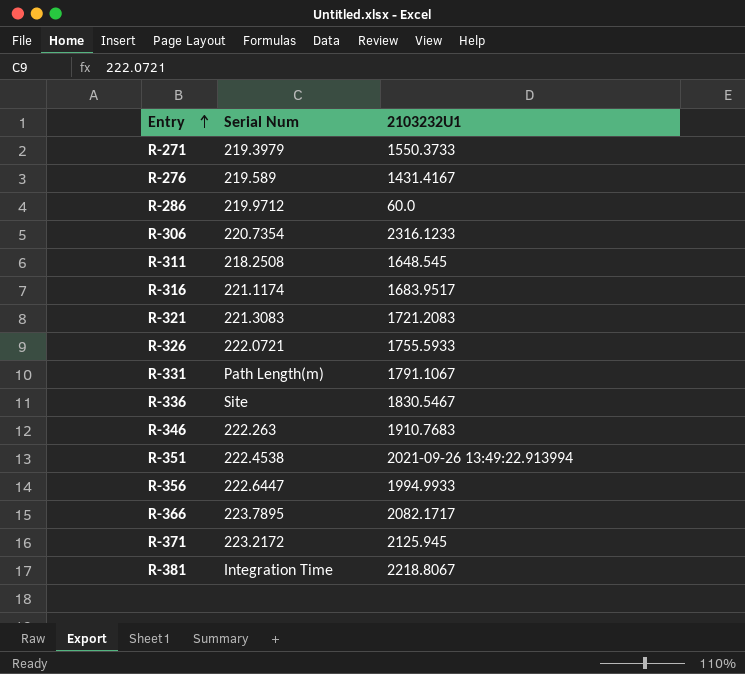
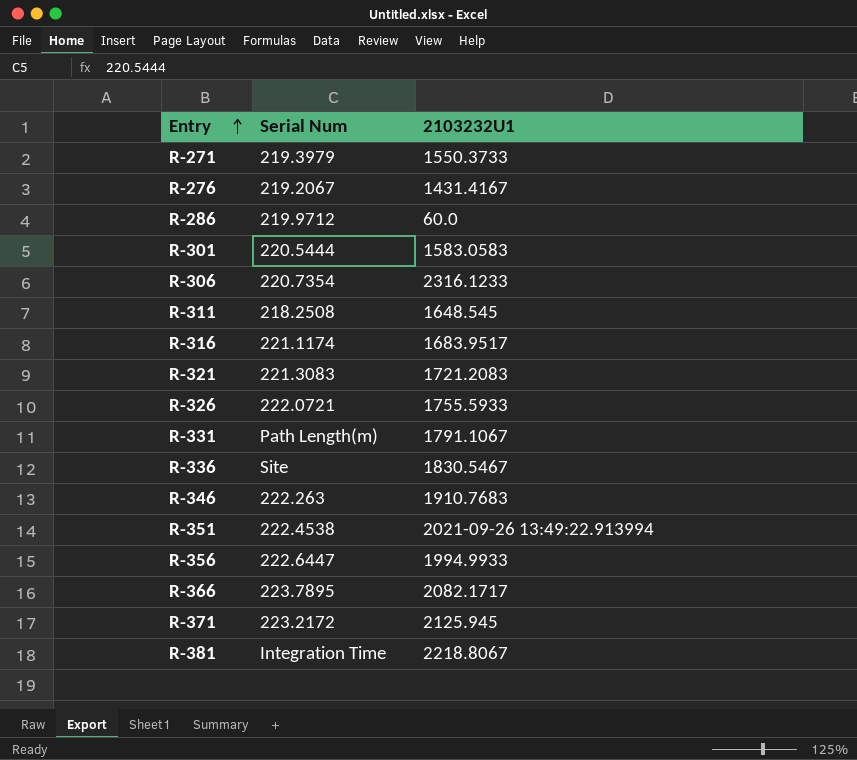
R-276 | Serial Num: 219.589 -> 219.2067
row R-301: none -> 220.5444 | 1583.0583

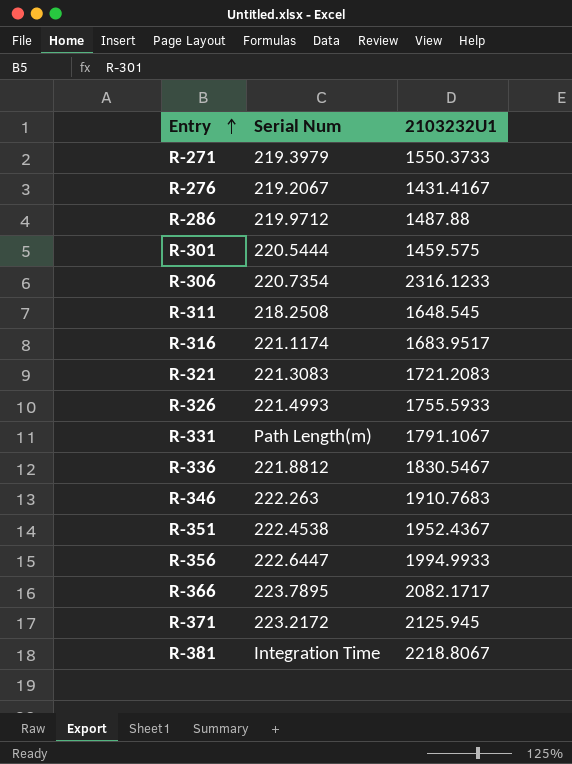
R-286 | 2103232U1: 60.0 -> 1487.88
R-301 | 2103232U1: 1583.0583 -> 1459.575
R-326 | Serial Num: 222.0721 -> 221.4993
R-336 | Serial Num: Site -> 221.8812
R-351 | 2103232U1: 2021-09-26 13:49:22.913994 -> 1952.4367

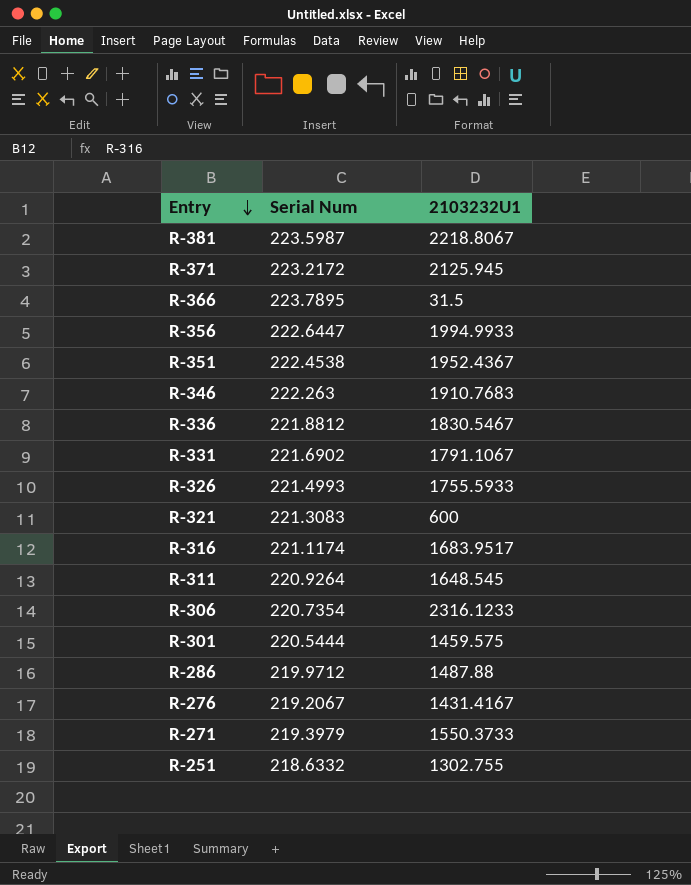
row order: Entry ascending -> Entry descending
R-381 | Serial Num: Integration Time -> 223.5987
R-366 | 2103232U1: 2082.1717 -> 31.5
R-331 | Serial Num: Path Length(m) -> 221.6902
R-321 | 2103232U1: 1721.2083 -> 600
R-311 | Serial Num: 218.2508 -> 220.9264
row R-251: none -> 218.6332 | 1302.755

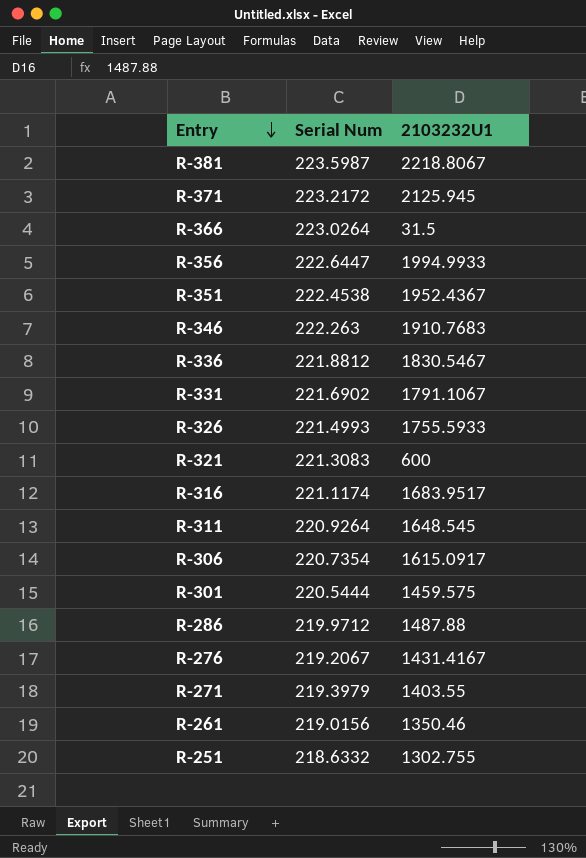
R-366 | Serial Num: 223.7895 -> 223.0264
R-306 | 2103232U1: 2316.1233 -> 1615.0917
R-271 | 2103232U1: 1550.3733 -> 1403.55
row R-261: none -> 219.0156 | 1350.46

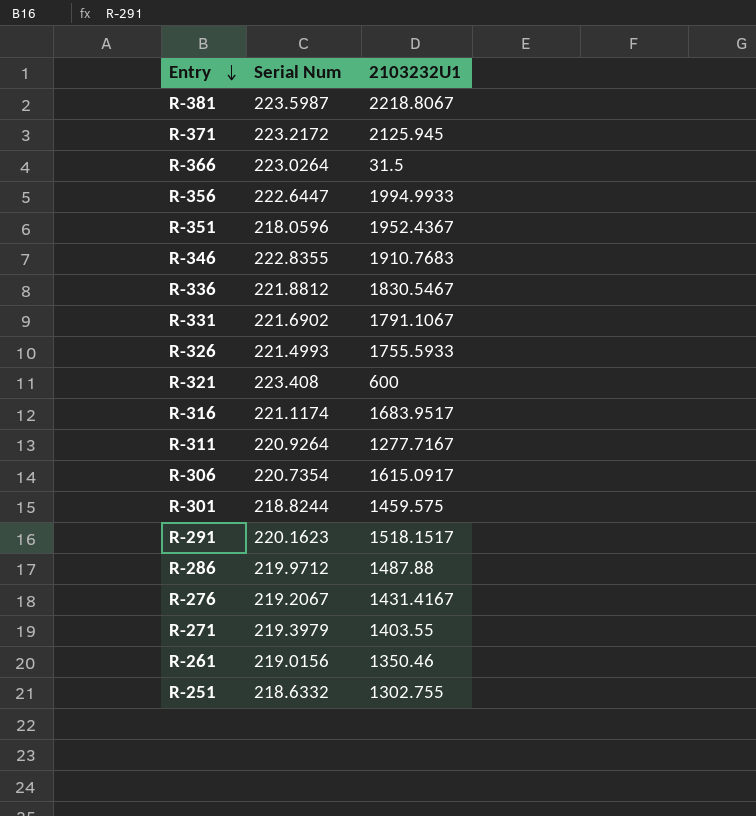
R-351 | Serial Num: 222.4538 -> 218.0596
R-346 | Serial Num: 222.263 -> 222.8355
R-321 | Serial Num: 221.3083 -> 223.408
R-311 | 2103232U1: 1648.545 -> 1277.7167
R-301 | Serial Num: 220.5444 -> 218.8244
row R-291: none -> 220.1623 | 1518.1517

